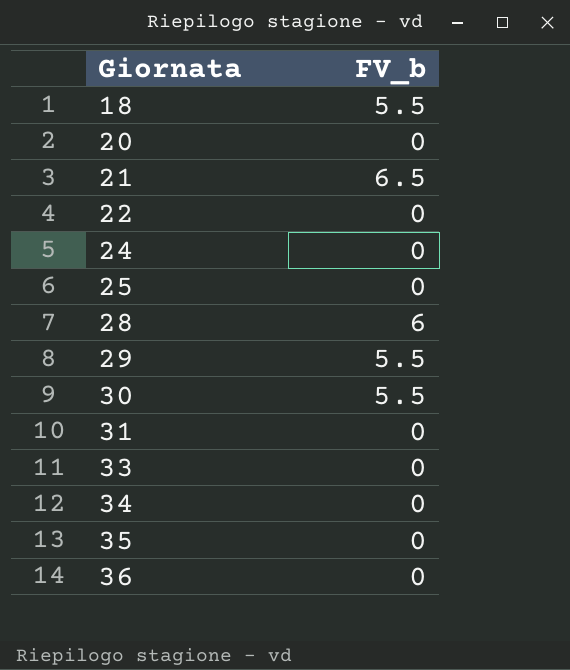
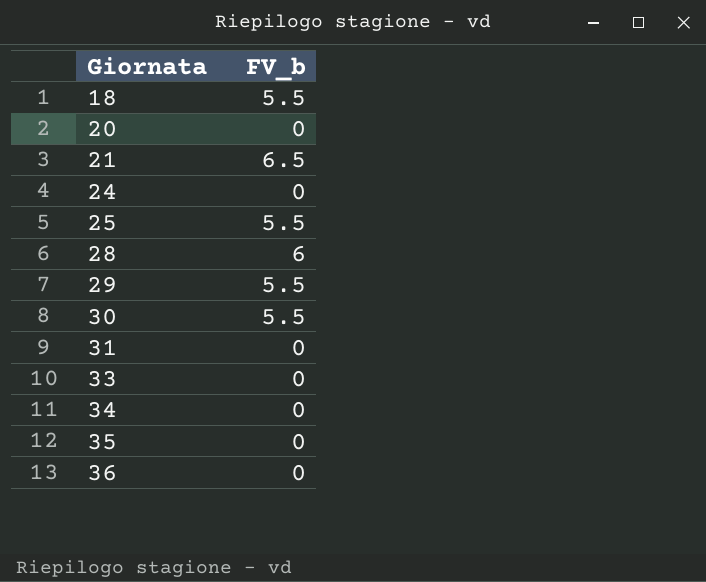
row 22: 0 -> none
25 | FV_b: 0 -> 5.5

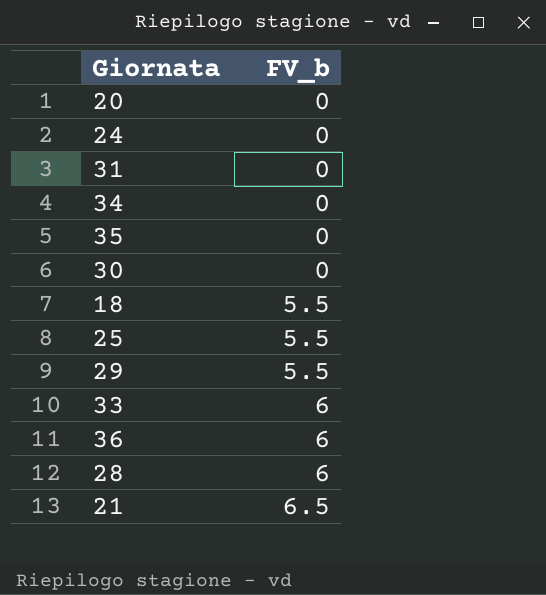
row order: Giornata ascending -> FV_b ascending
30 | FV_b: 5.5 -> 0
33 | FV_b: 0 -> 6
36 | FV_b: 0 -> 6

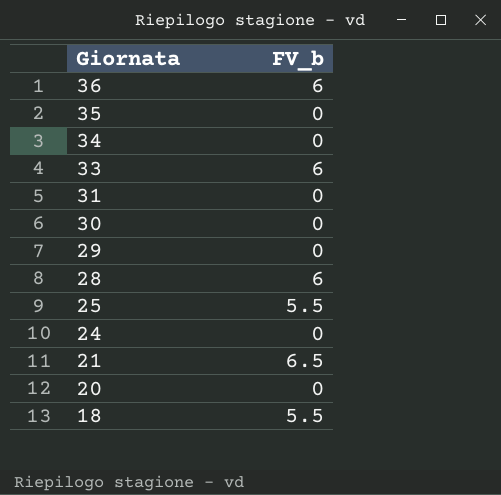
row order: FV_b ascending -> Giornata descending
29 | FV_b: 5.5 -> 0

